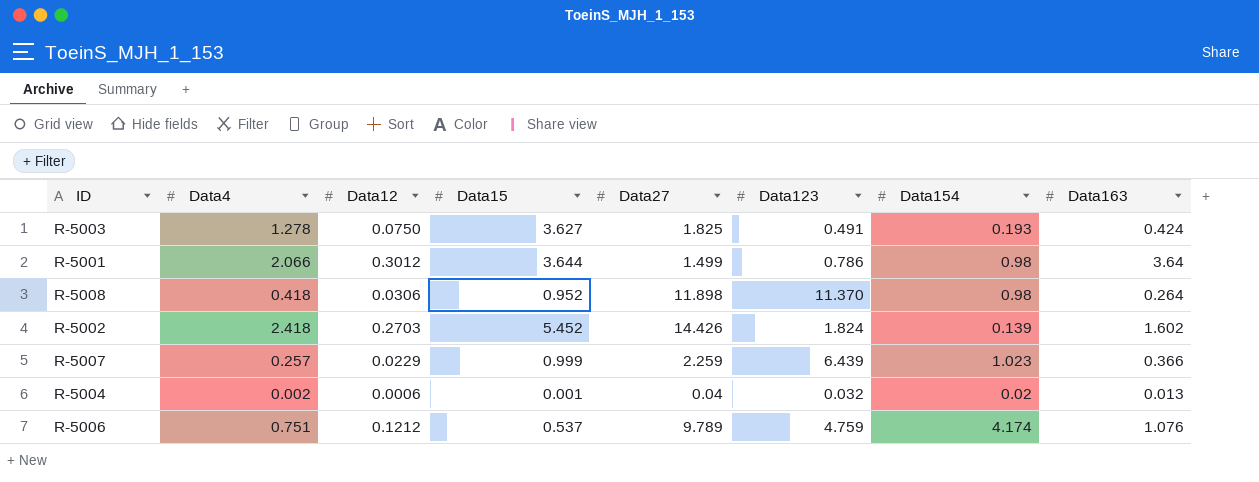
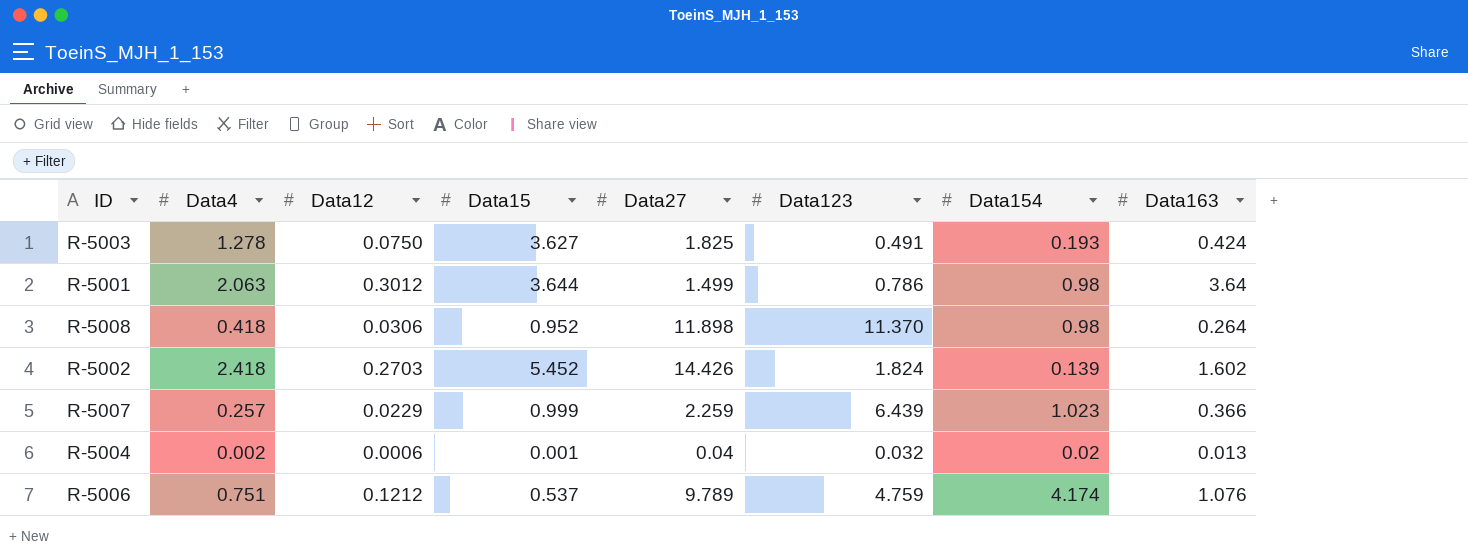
R-5001 | Data4: 2.066 -> 2.063

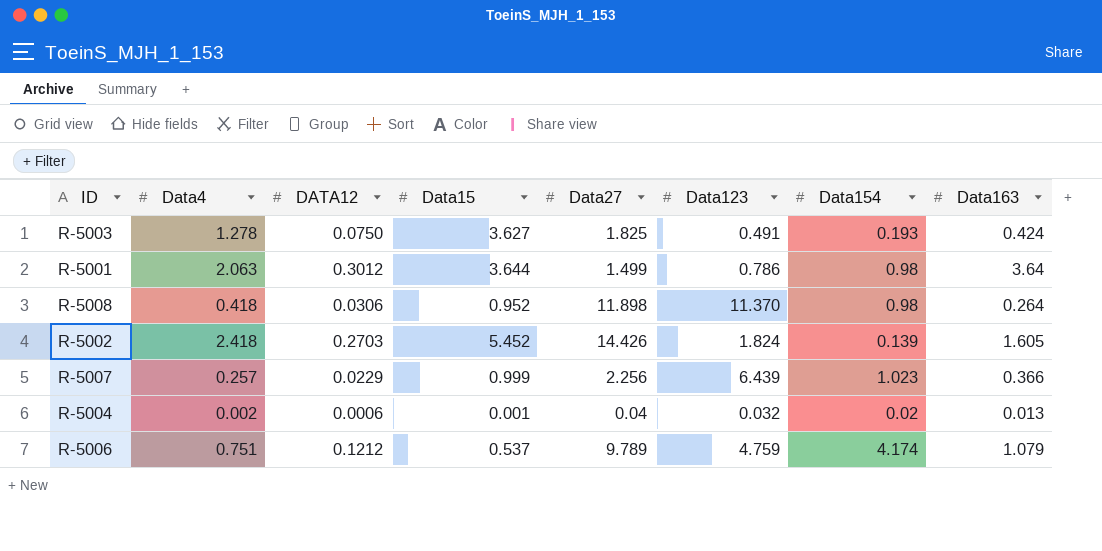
column name: Data12 -> DATA12
R-5002 | Data163: 1.602 -> 1.605
R-5007 | Data27: 2.259 -> 2.256
R-5006 | Data163: 1.076 -> 1.079

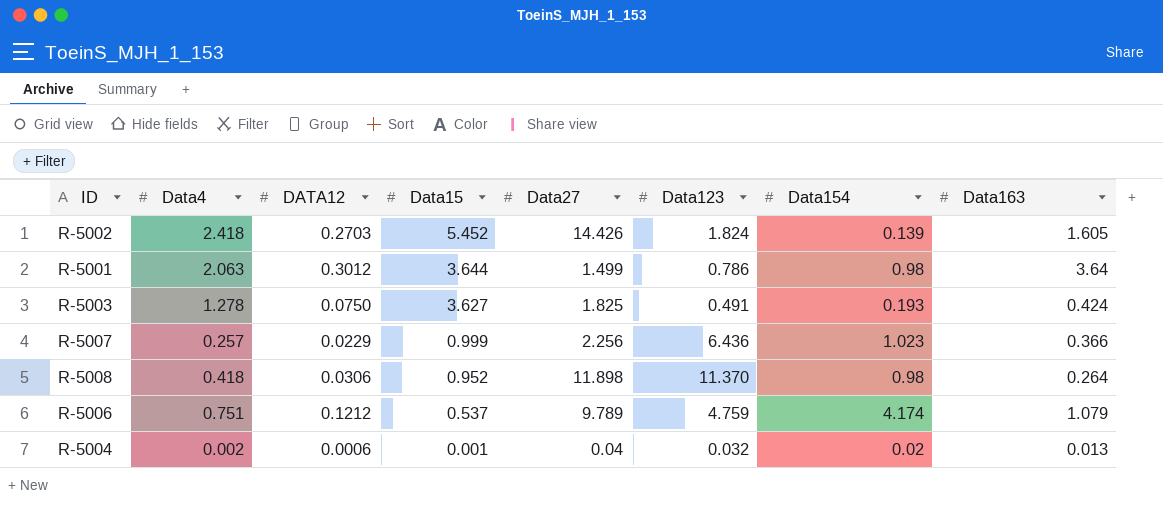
row order: none -> Data15 descending
R-5007 | Data123: 6.439 -> 6.436

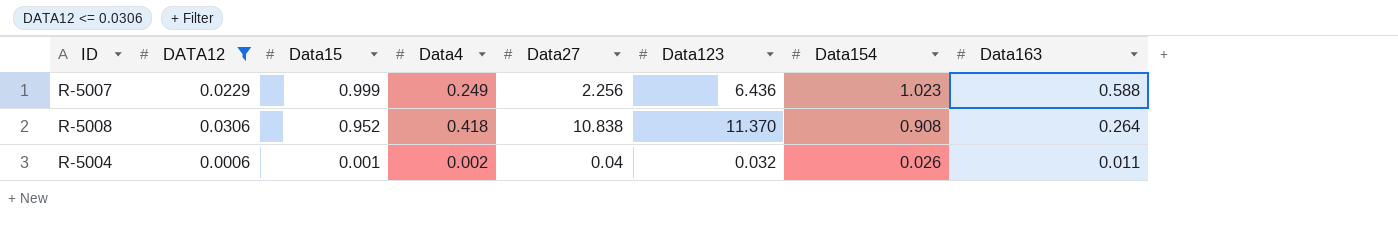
filter: none -> DATA12 <= 0.0306
column Data4 | position: 2 -> 4
R-5007 | Data4: 0.257 -> 0.249
R-5007 | Data163: 0.366 -> 0.588
R-5008 | Data27: 11.898 -> 10.838
R-5008 | Data154: 0.98 -> 0.908
R-5004 | Data154: 0.02 -> 0.026
R-5004 | Data163: 0.013 -> 0.011

